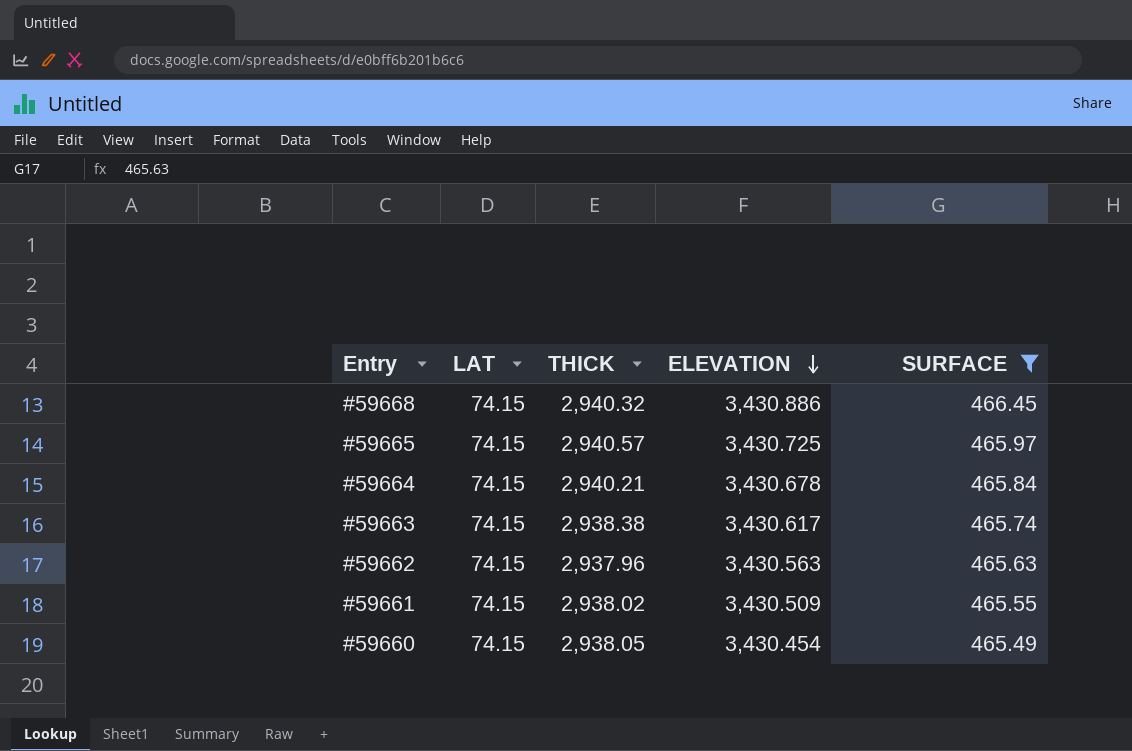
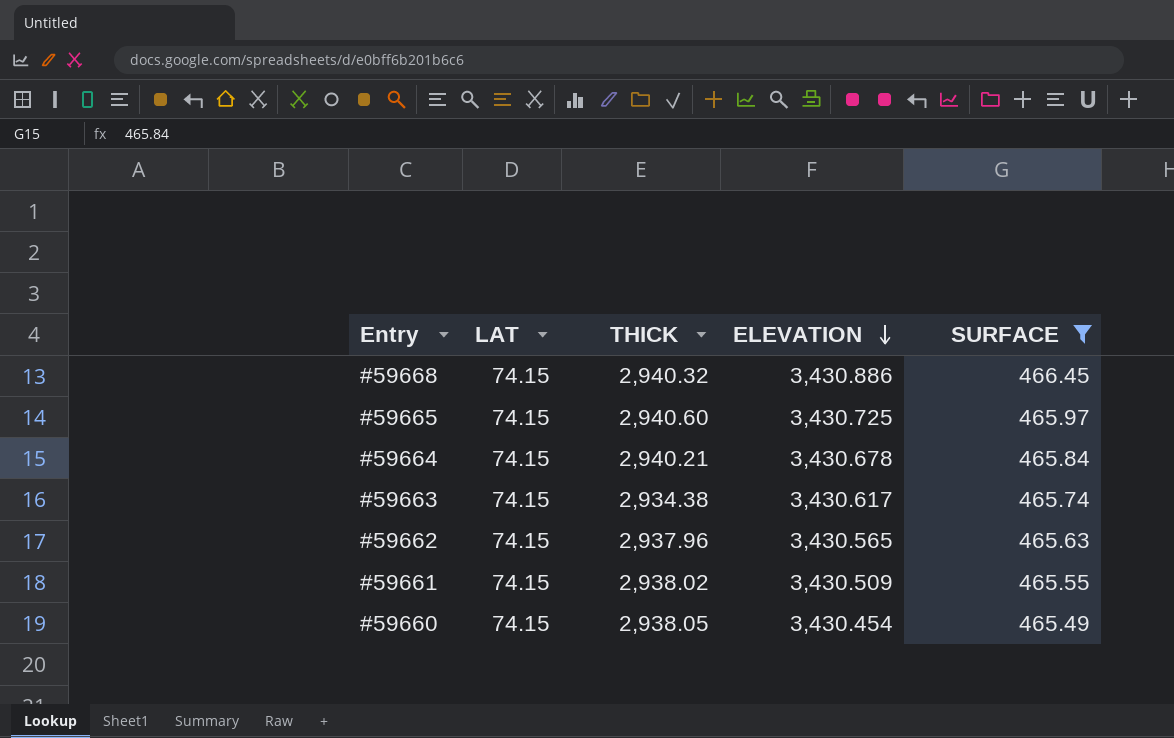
#59665 | THICK: 2,940.57 -> 2,940.60
#59663 | THICK: 2,938.38 -> 2,934.38
#59662 | ELEVATION: 3,430.563 -> 3,430.565

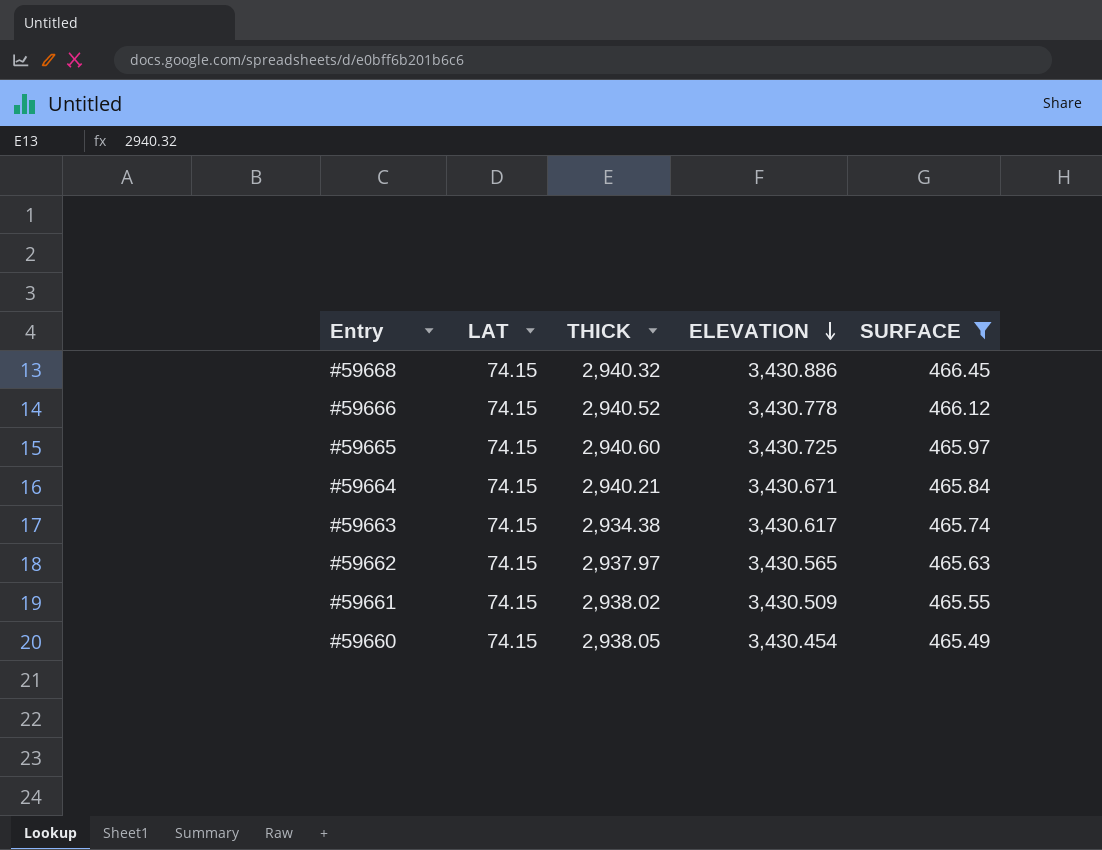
row #59666: none -> 74.15 | 2,940.52 | 3,430.778 | 466.12
#59664 | ELEVATION: 3,430.678 -> 3,430.671
#59662 | THICK: 2,937.96 -> 2,937.97

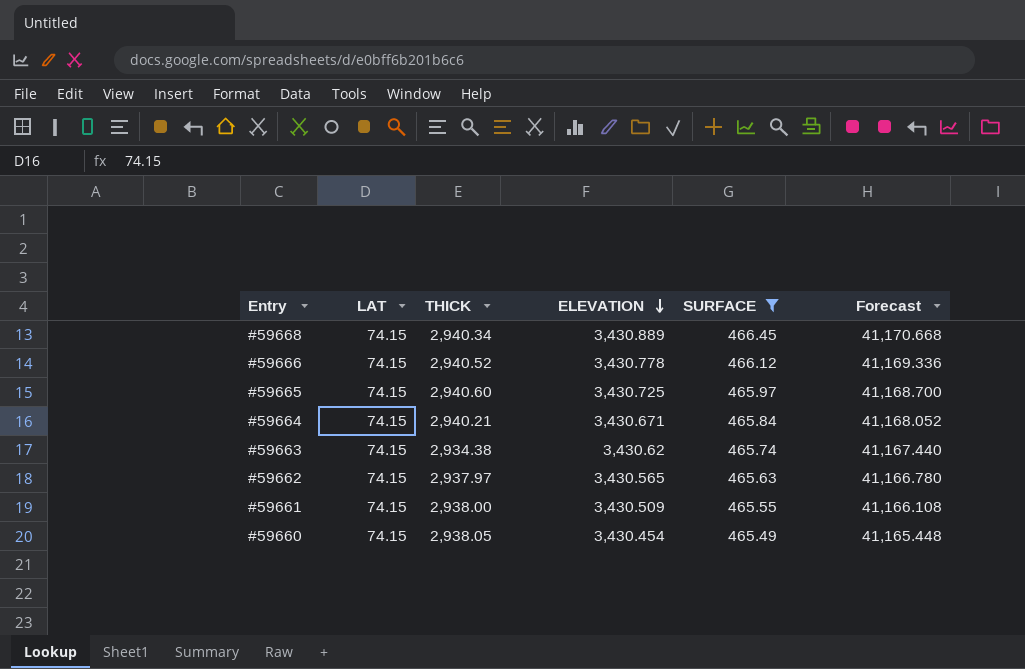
column Forecast | formula: none -> [ELEVATION] * 12
#59668 | THICK: 2,940.32 -> 2,940.34
#59668 | ELEVATION: 3,430.886 -> 3,430.889
#59663 | ELEVATION: 3,430.617 -> 3,430.62
#59661 | THICK: 2,938.02 -> 2,938.00

